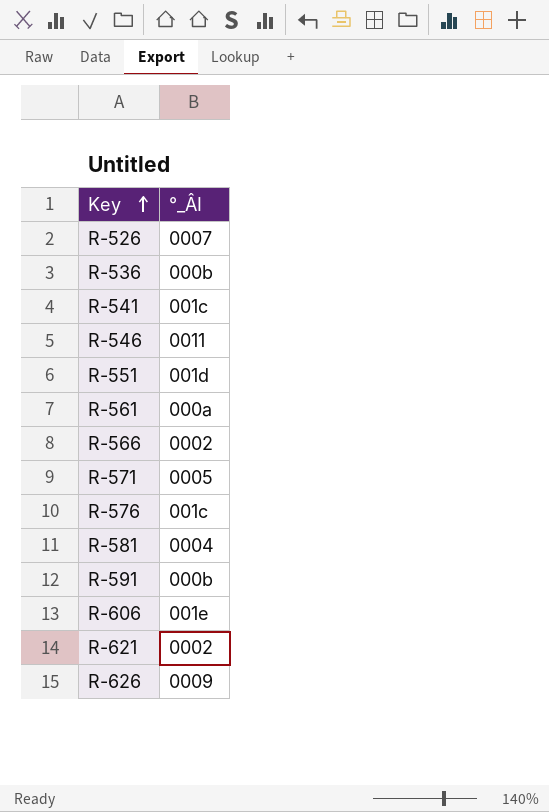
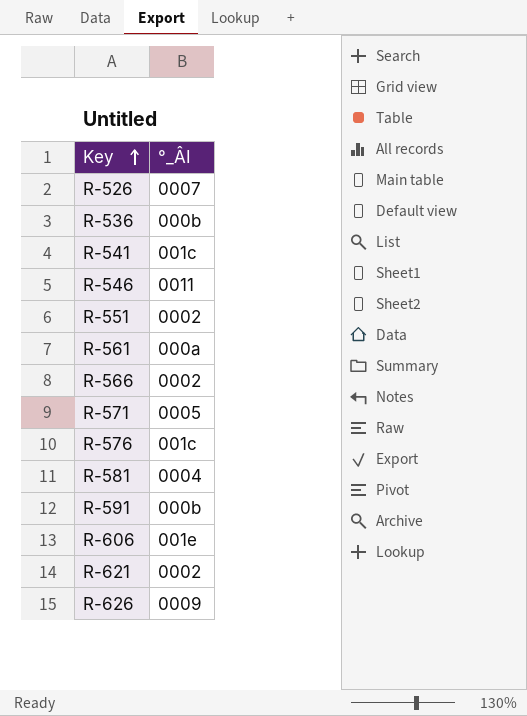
R-551 | °_ÂI: 001d -> 0002

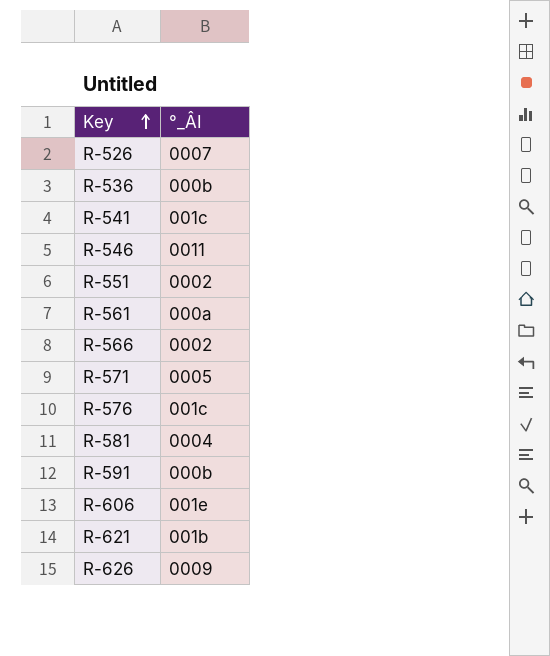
R-621 | °_ÂI: 0002 -> 001b

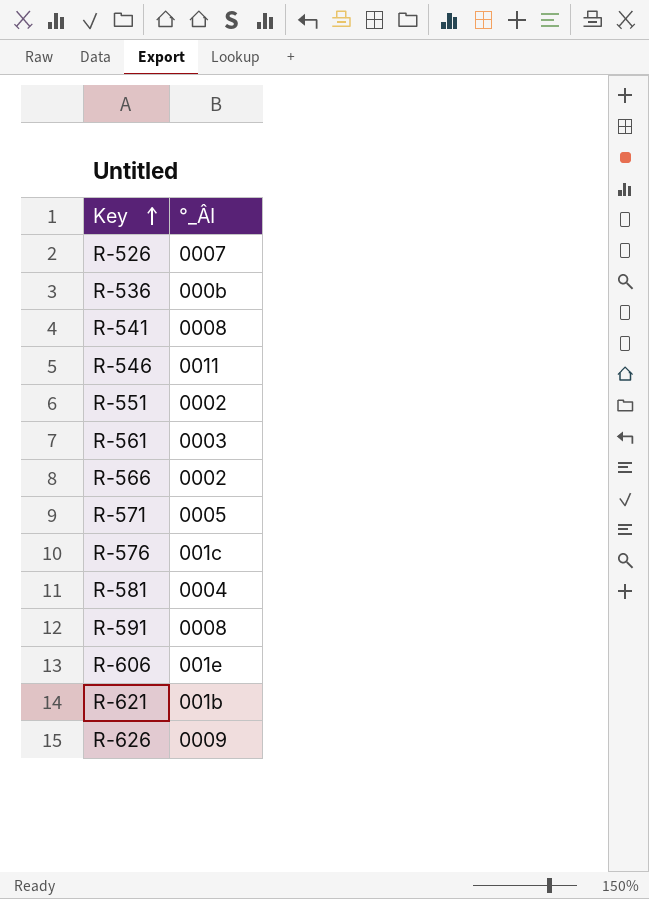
R-541 | °_ÂI: 001c -> 0008
R-561 | °_ÂI: 000a -> 0003
R-591 | °_ÂI: 000b -> 0008

